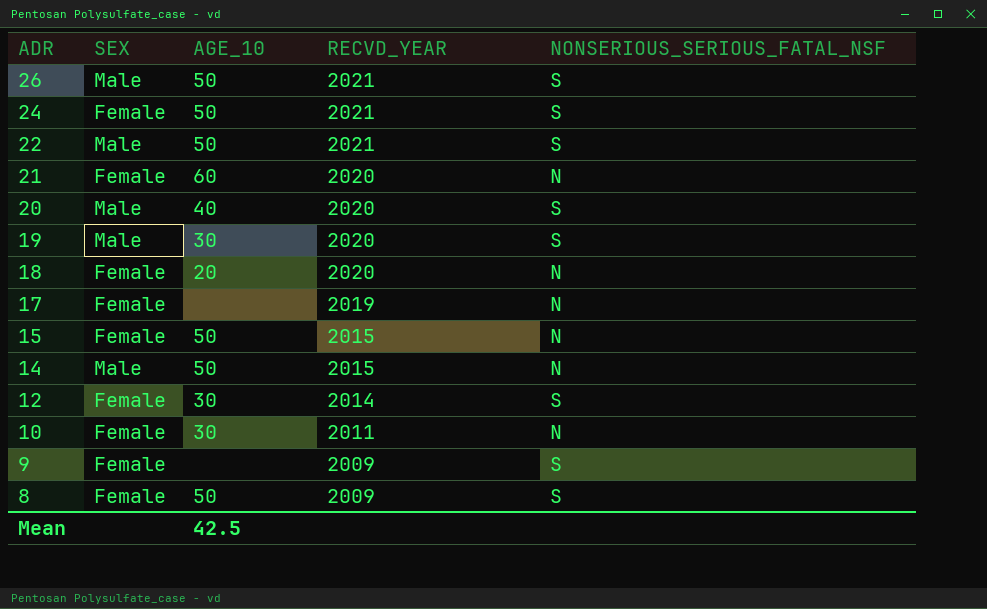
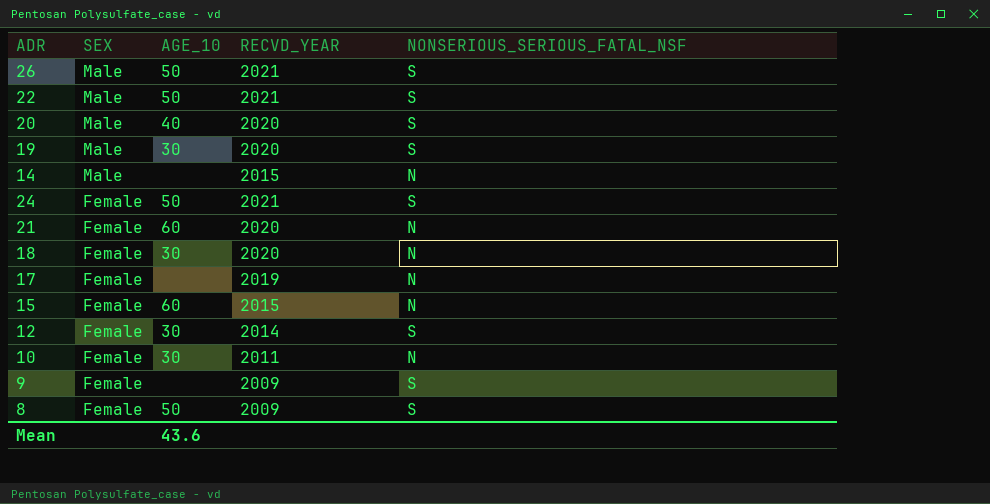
row order: ADR descending -> SEX descending
14 | AGE_10: 50 -> none
18 | AGE_10: 20 -> 30
15 | AGE_10: 50 -> 60
Mean | AGE_10: 42.5 -> 43.6

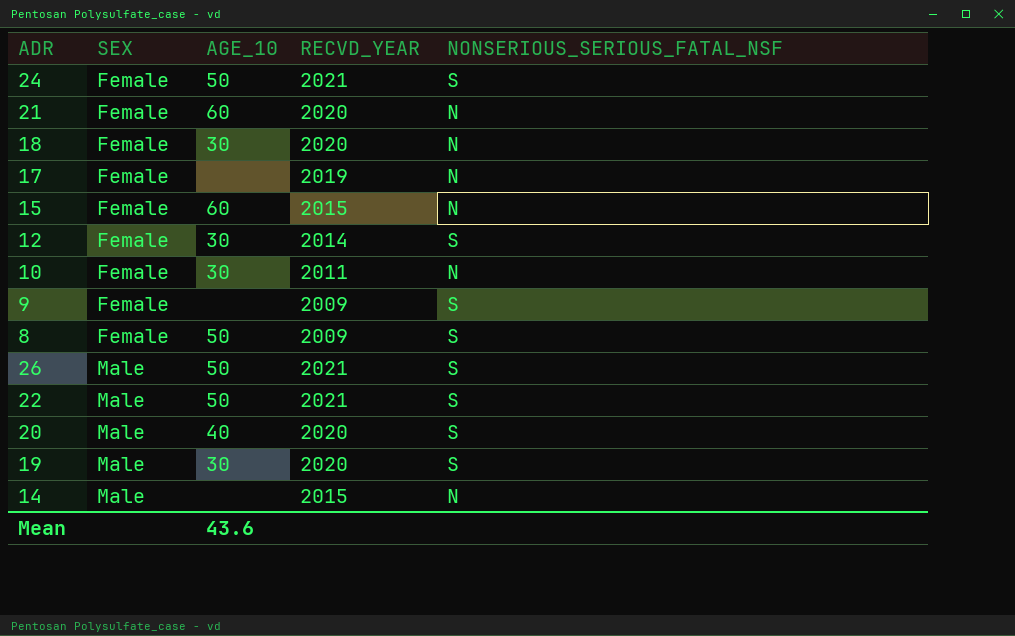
row order: SEX descending -> SEX ascending

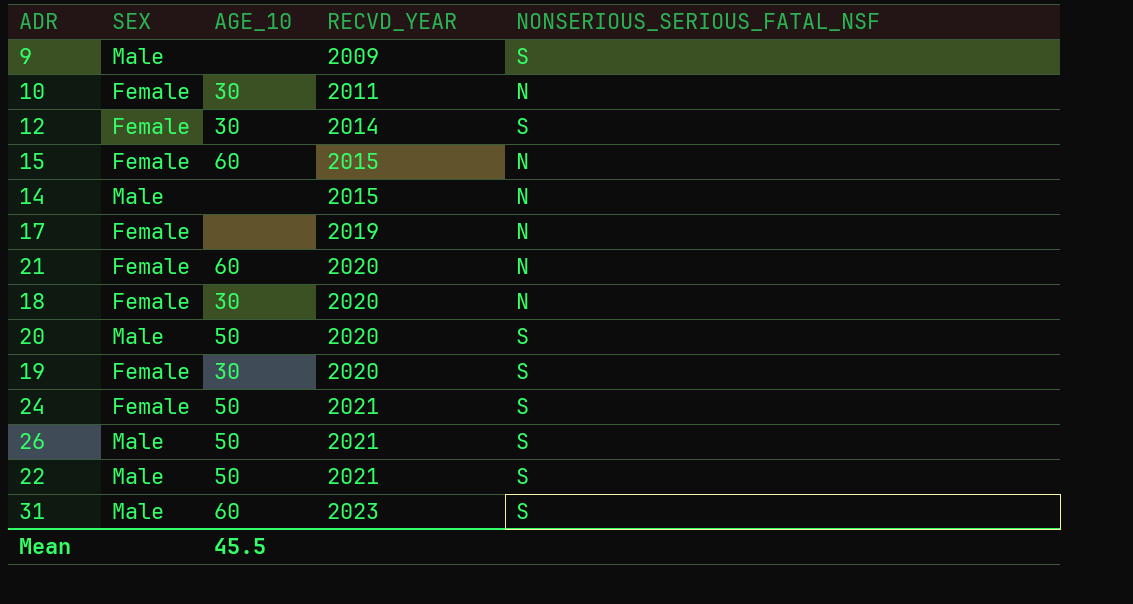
row order: SEX ascending -> RECVD_YEAR ascending
row 8: Female | 50 | 2009 | S -> none
9 | SEX: Female -> Male
20 | AGE_10: 40 -> 50
19 | SEX: Male -> Female
row 31: none -> Male | 60 | 2023 | S
Mean | AGE_10: 43.6 -> 45.5

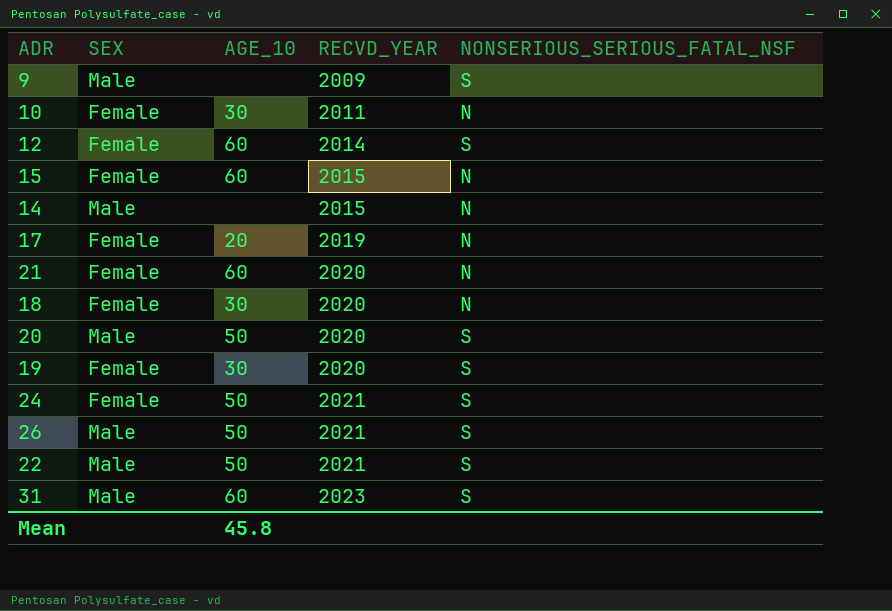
12 | AGE_10: 30 -> 60
17 | AGE_10: none -> 20
Mean | AGE_10: 45.5 -> 45.8

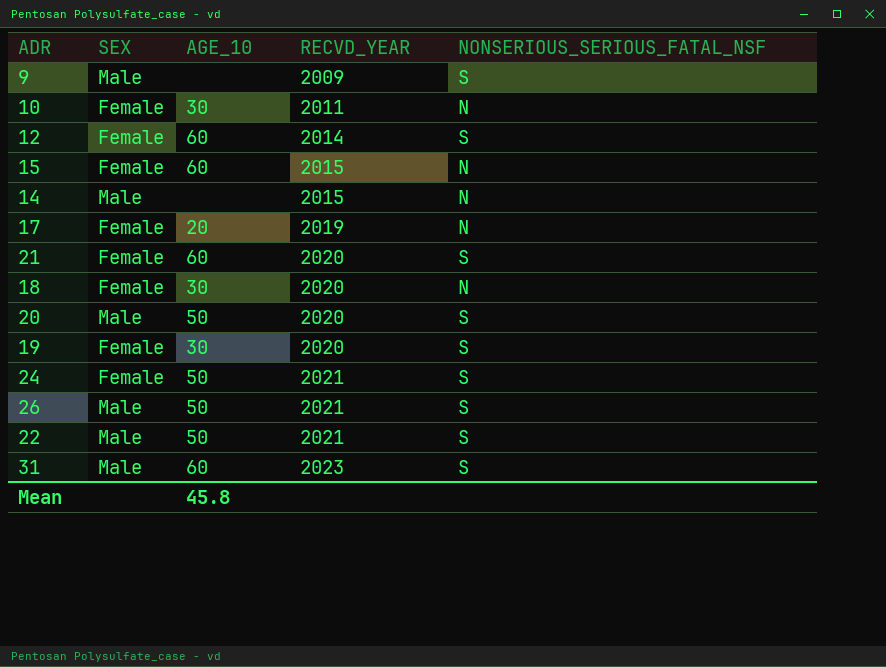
21 | NONSERIOUS_SERIOUS_FATAL_NSF: N -> S

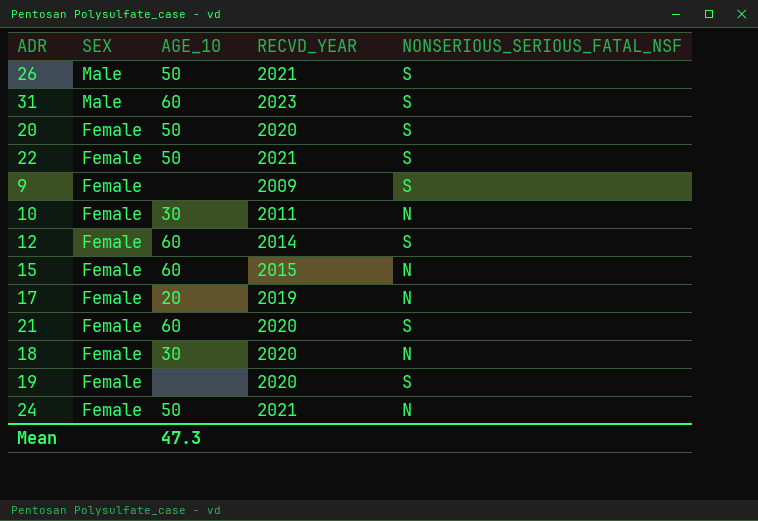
row order: RECVD_YEAR ascending -> SEX descending
row 14: Male | none | 2015 | N -> none
20 | SEX: Male -> Female
22 | SEX: Male -> Female
9 | SEX: Male -> Female
19 | AGE_10: 30 -> none
24 | NONSERIOUS_SERIOUS_FATAL_NSF: S -> N
Mean | AGE_10: 45.8 -> 47.3

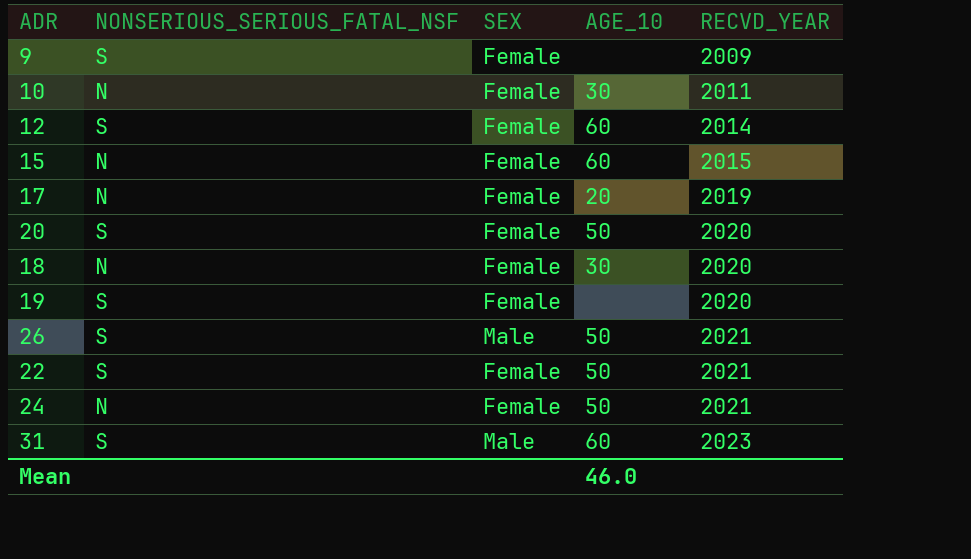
row order: SEX descending -> RECVD_YEAR ascending
column NONSERIOUS_SERIOUS_FATAL_NSF | position: 5 -> 2
row 21: Female | 60 | 2020 | S -> none
Mean | AGE_10: 47.3 -> 46.0

